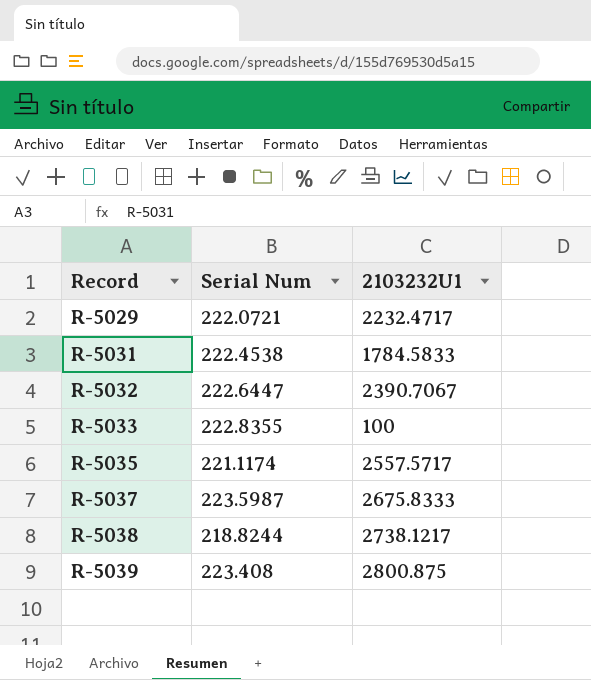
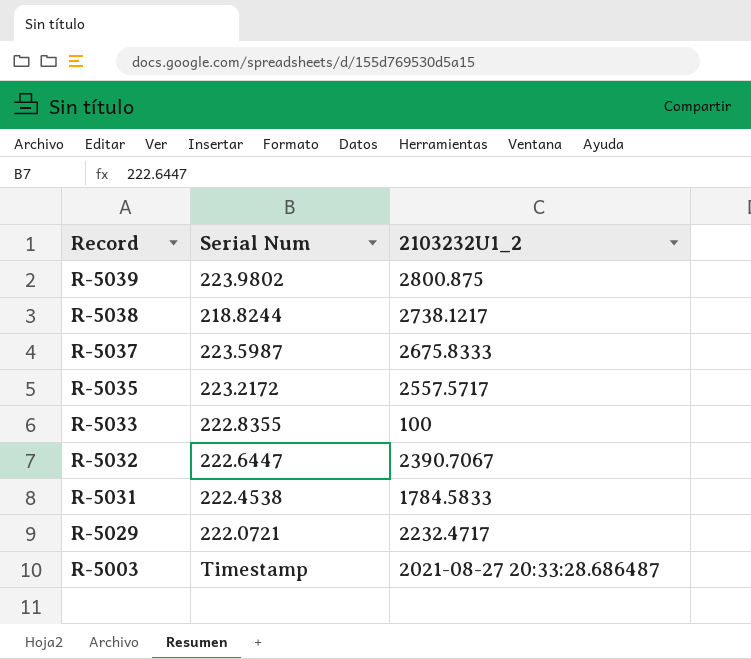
row order: Record ascending -> Record descending
column name: 2103232U1 -> 2103232U1_2
R-5039 | Serial Num: 223.408 -> 223.9802
R-5035 | Serial Num: 221.1174 -> 223.2172
row R-5003: none -> Timestamp | 2021-08-27 20:33:28.686487

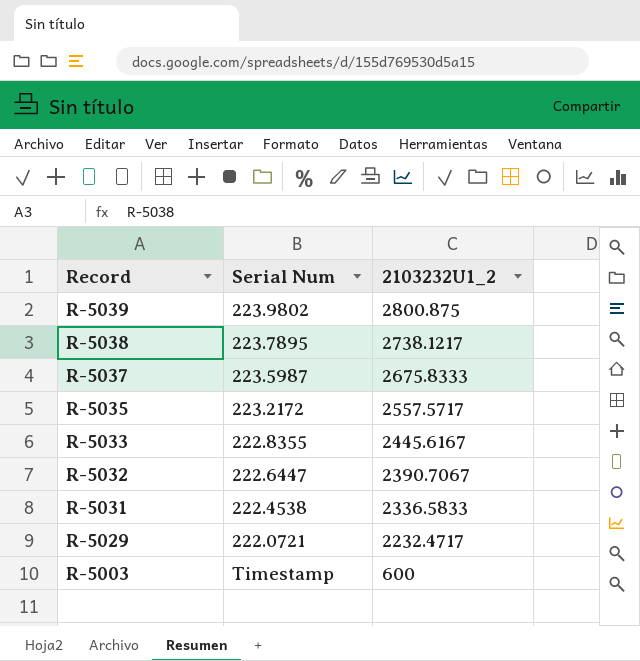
R-5038 | Serial Num: 218.8244 -> 223.7895
R-5033 | 2103232U1_2: 100 -> 2445.6167
R-5031 | 2103232U1_2: 1784.5833 -> 2336.5833
R-5003 | 2103232U1_2: 2021-08-27 20:33:28.686487 -> 600

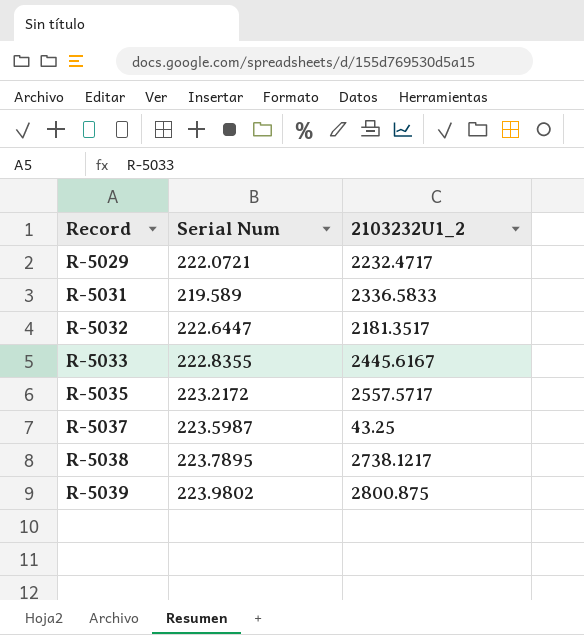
row order: Record descending -> Record ascending
row R-5003: Timestamp | 600 -> none
R-5031 | Serial Num: 222.4538 -> 219.589
R-5032 | 2103232U1_2: 2390.7067 -> 2181.3517
R-5037 | 2103232U1_2: 2675.8333 -> 43.25

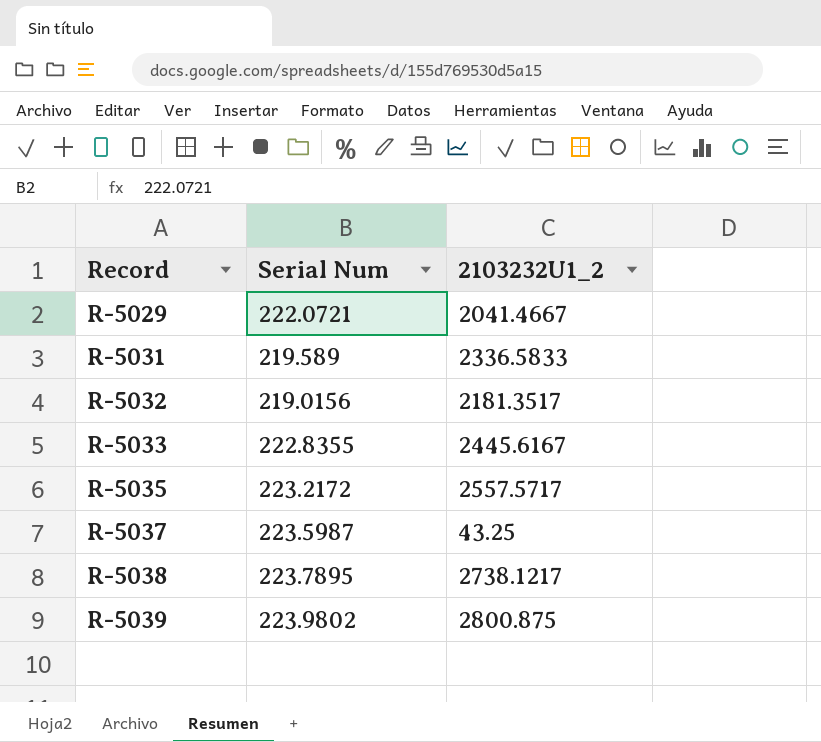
R-5029 | 2103232U1_2: 2232.4717 -> 2041.4667
R-5032 | Serial Num: 222.6447 -> 219.0156

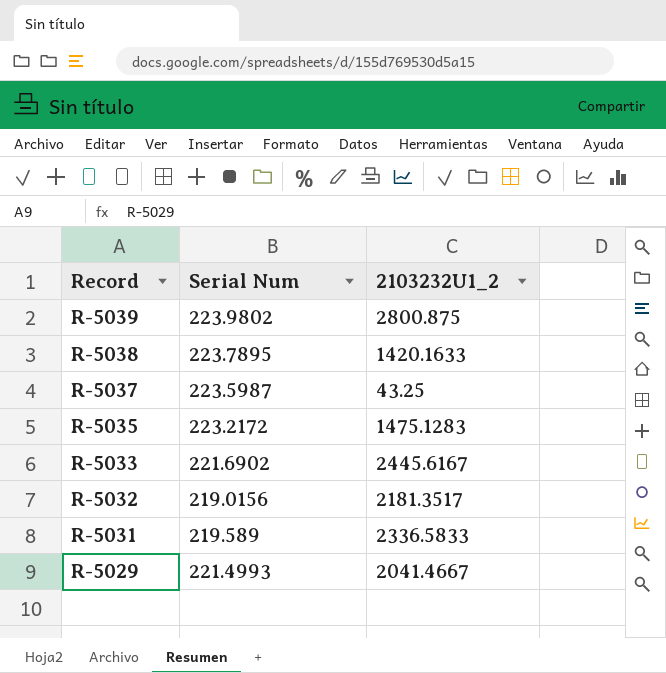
row order: Record ascending -> Record descending
R-5038 | 2103232U1_2: 2738.1217 -> 1420.1633
R-5035 | 2103232U1_2: 2557.5717 -> 1475.1283
R-5033 | Serial Num: 222.8355 -> 221.6902
R-5029 | Serial Num: 222.0721 -> 221.4993

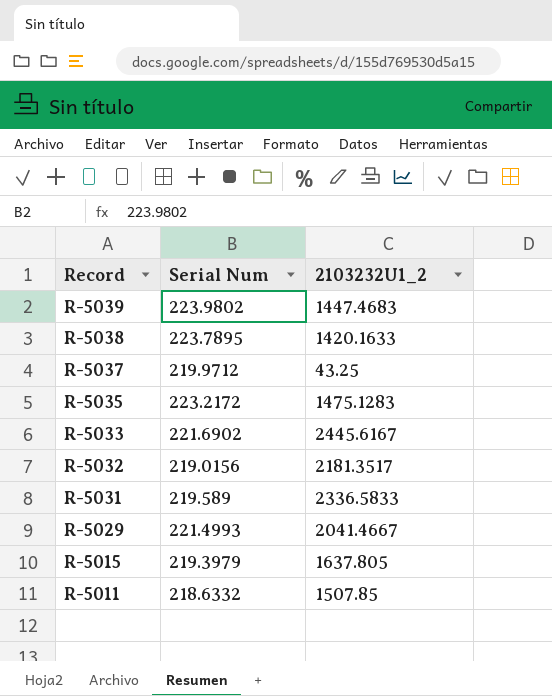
R-5039 | 2103232U1_2: 2800.875 -> 1447.4683
R-5037 | Serial Num: 223.5987 -> 219.9712
row R-5015: none -> 219.3979 | 1637.805
row R-5011: none -> 218.6332 | 1507.85

